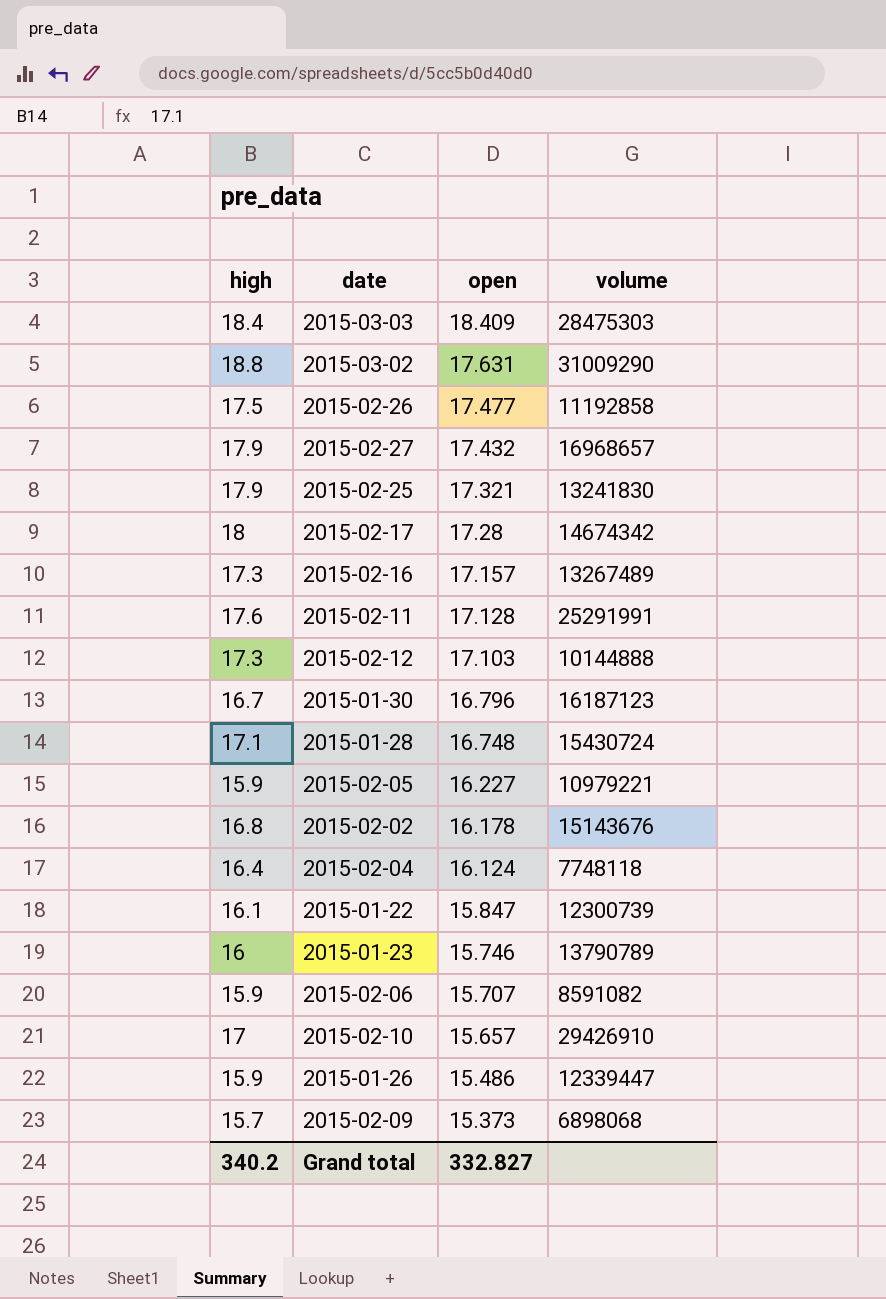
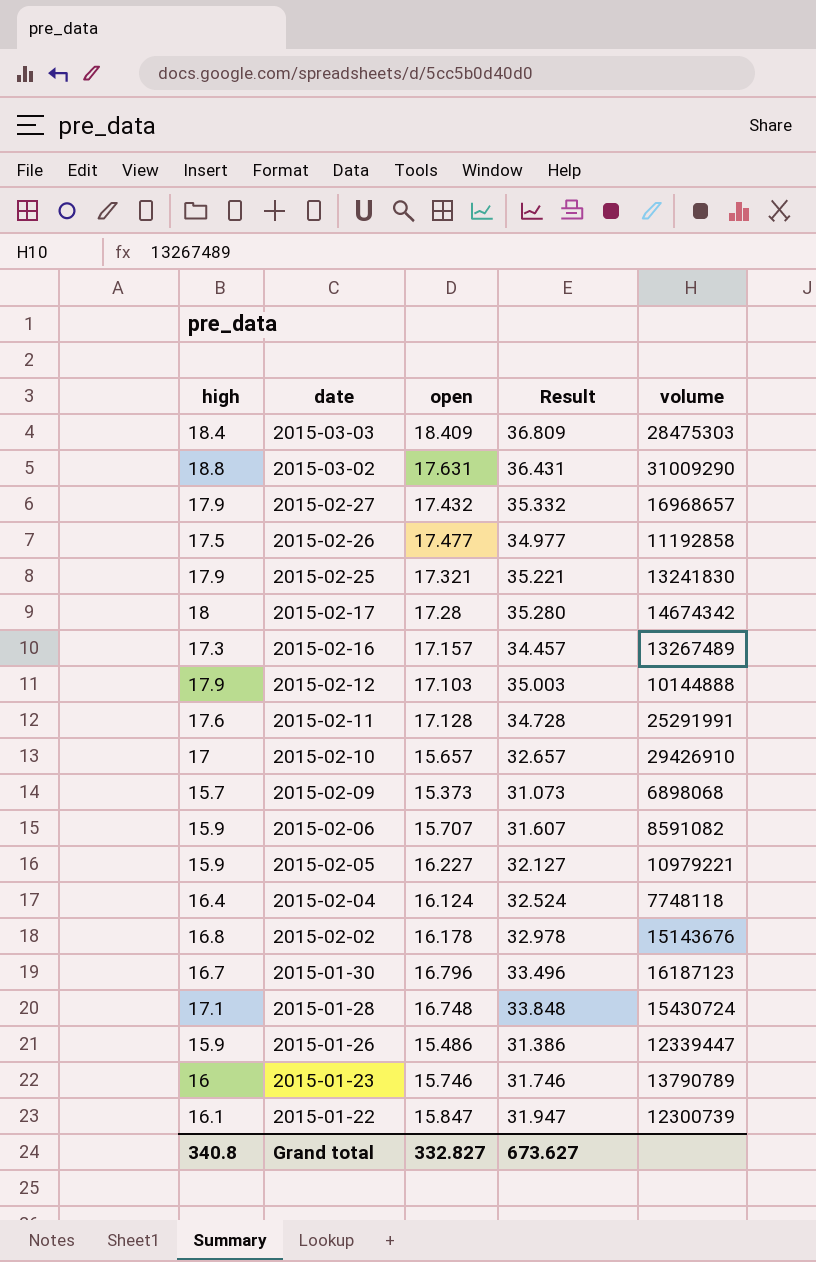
row order: open descending -> date descending
column Result | formula: none -> [high] + [open]
2015-02-12 | high: 17.3 -> 17.9
Grand total | high: 340.2 -> 340.8

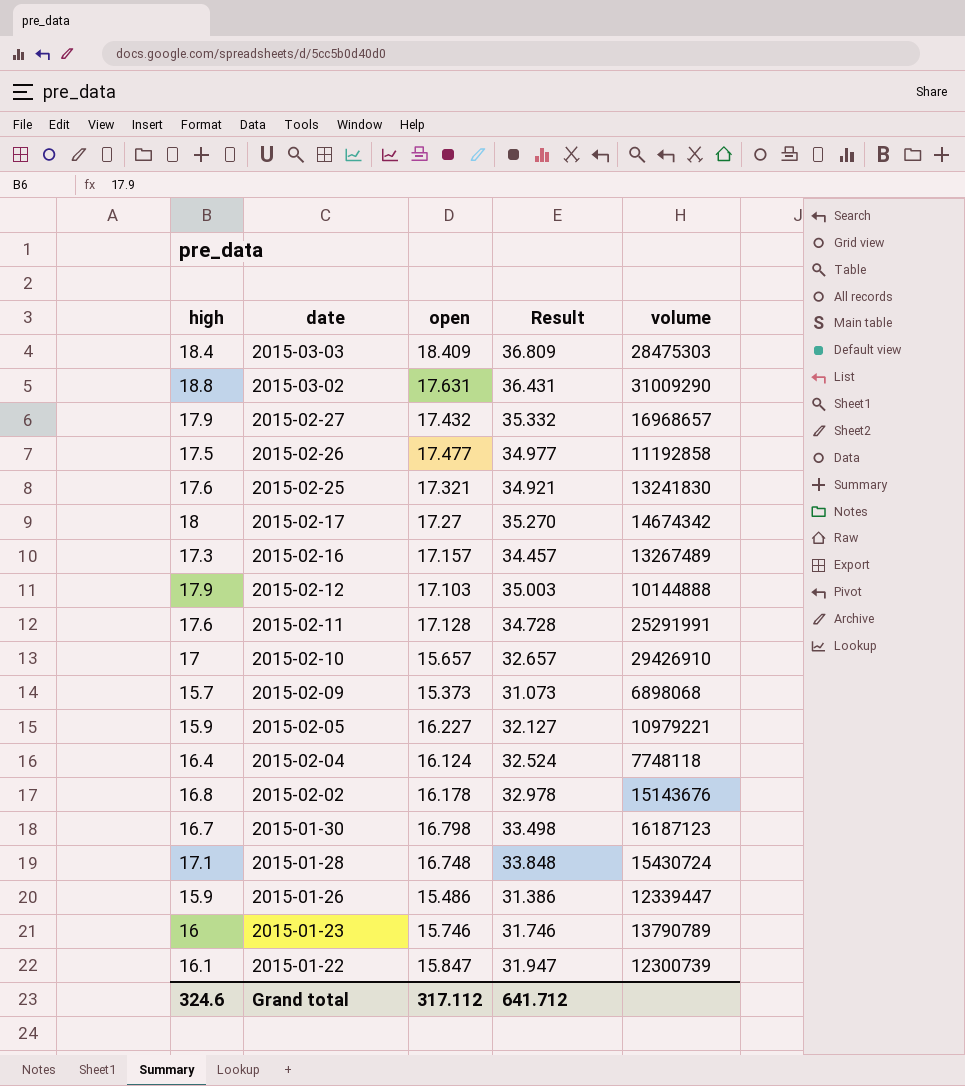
row 2015-02-06: 15.9 | 15.707 | 31.607 | 8591082 -> none
2015-02-25 | high: 17.9 -> 17.6
2015-02-25 | Result: 35.221 -> 34.921
2015-02-17 | open: 17.28 -> 17.27
2015-02-17 | Result: 35.280 -> 35.270
2015-01-30 | open: 16.796 -> 16.798
2015-01-30 | Result: 33.496 -> 33.498
Grand total | high: 340.8 -> 324.6
Grand total | open: 332.827 -> 317.112
Grand total | Result: 673.627 -> 641.712

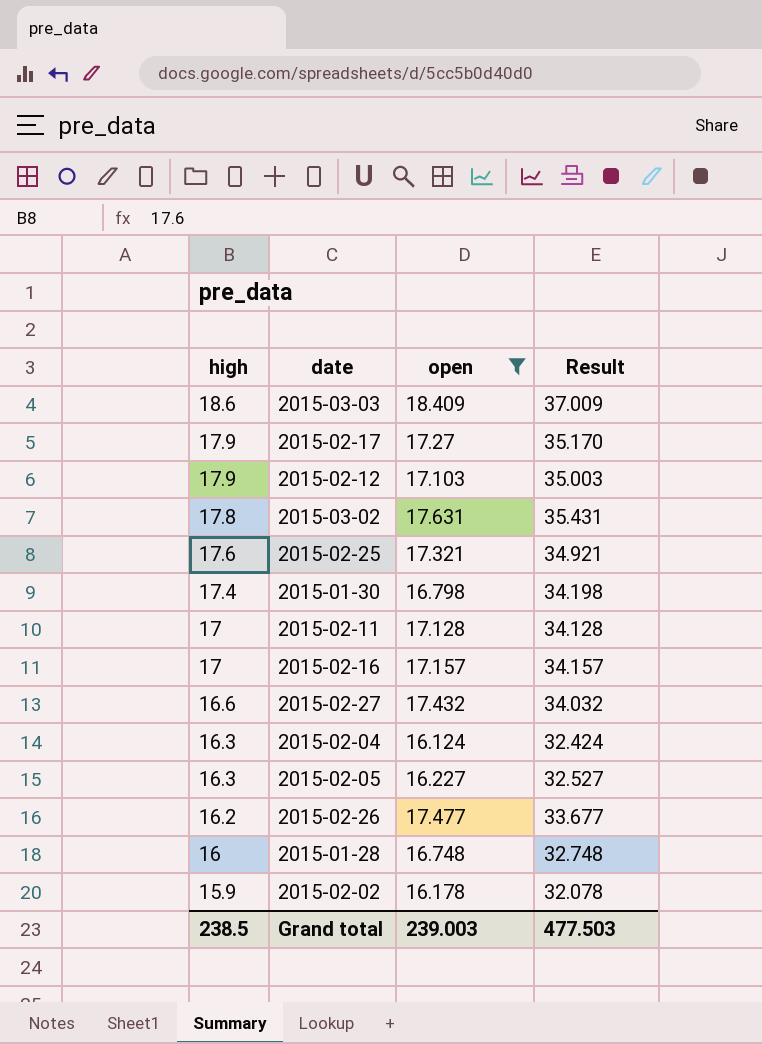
filter: none -> open >= 16.124
row order: date descending -> high descending
column volume | position: 5 -> none
2015-03-03 | high: 18.4 -> 18.6
2015-03-03 | Result: 36.809 -> 37.009
2015-02-17 | high: 18 -> 17.9
2015-02-17 | Result: 35.270 -> 35.170
2015-03-02 | high: 18.8 -> 17.8
2015-03-02 | Result: 36.431 -> 35.431
2015-01-30 | high: 16.7 -> 17.4
2015-01-30 | Result: 33.498 -> 34.198
2015-02-11 | high: 17.6 -> 17
2015-02-11 | Result: 34.728 -> 34.128
2015-02-16 | high: 17.3 -> 17
2015-02-16 | Result: 34.457 -> 34.157
2015-02-27 | high: 17.9 -> 16.6
2015-02-27 | Result: 35.332 -> 34.032
2015-02-04 | high: 16.4 -> 16.3
2015-02-04 | Result: 32.524 -> 32.424
2015-02-05 | high: 15.9 -> 16.3
2015-02-05 | Result: 32.127 -> 32.527
2015-02-26 | high: 17.5 -> 16.2
2015-02-26 | Result: 34.977 -> 33.677
2015-01-28 | high: 17.1 -> 16
2015-01-28 | Result: 33.848 -> 32.748
2015-02-02 | high: 16.8 -> 15.9
2015-02-02 | Result: 32.978 -> 32.078
Grand total | high: 324.6 -> 238.5
Grand total | open: 317.112 -> 239.003
Grand total | Result: 641.712 -> 477.503

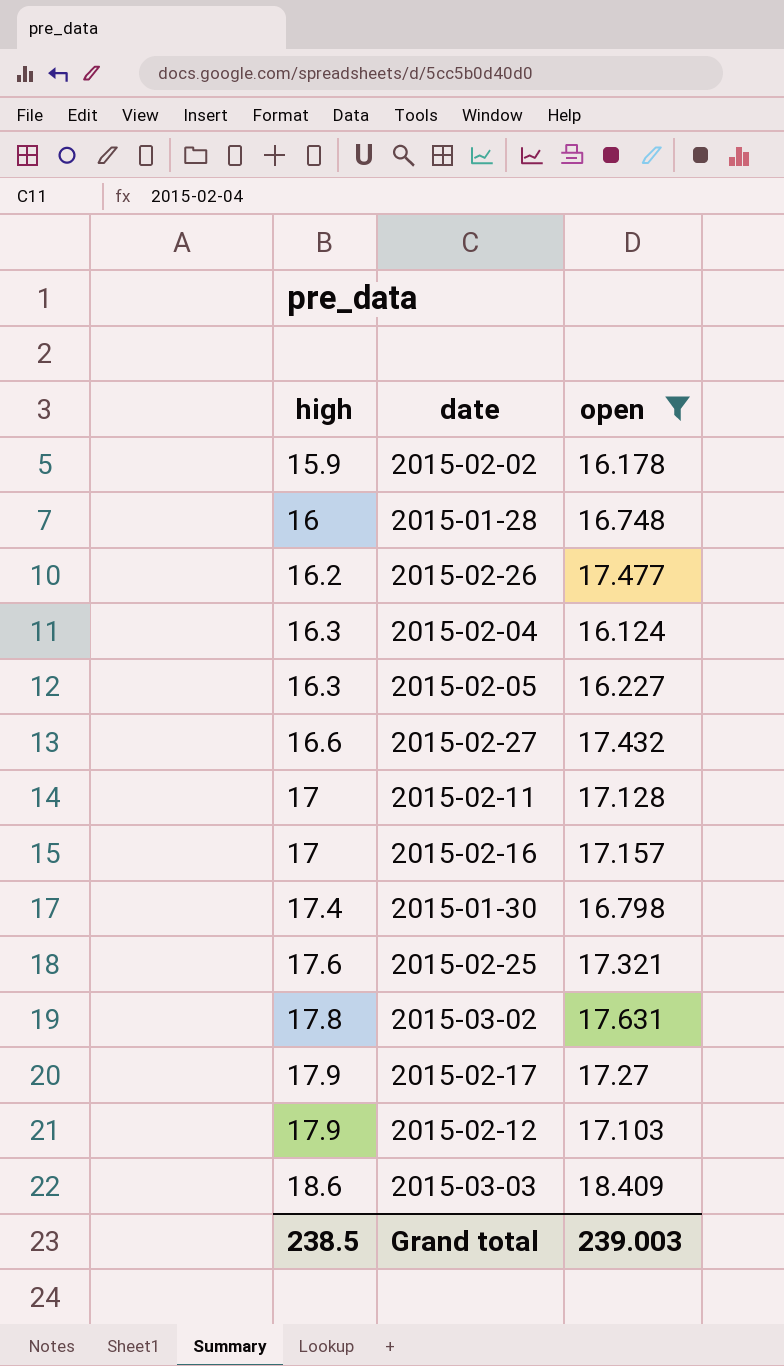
row order: high descending -> high ascending
column Result | formula: [high] + [open] -> none

